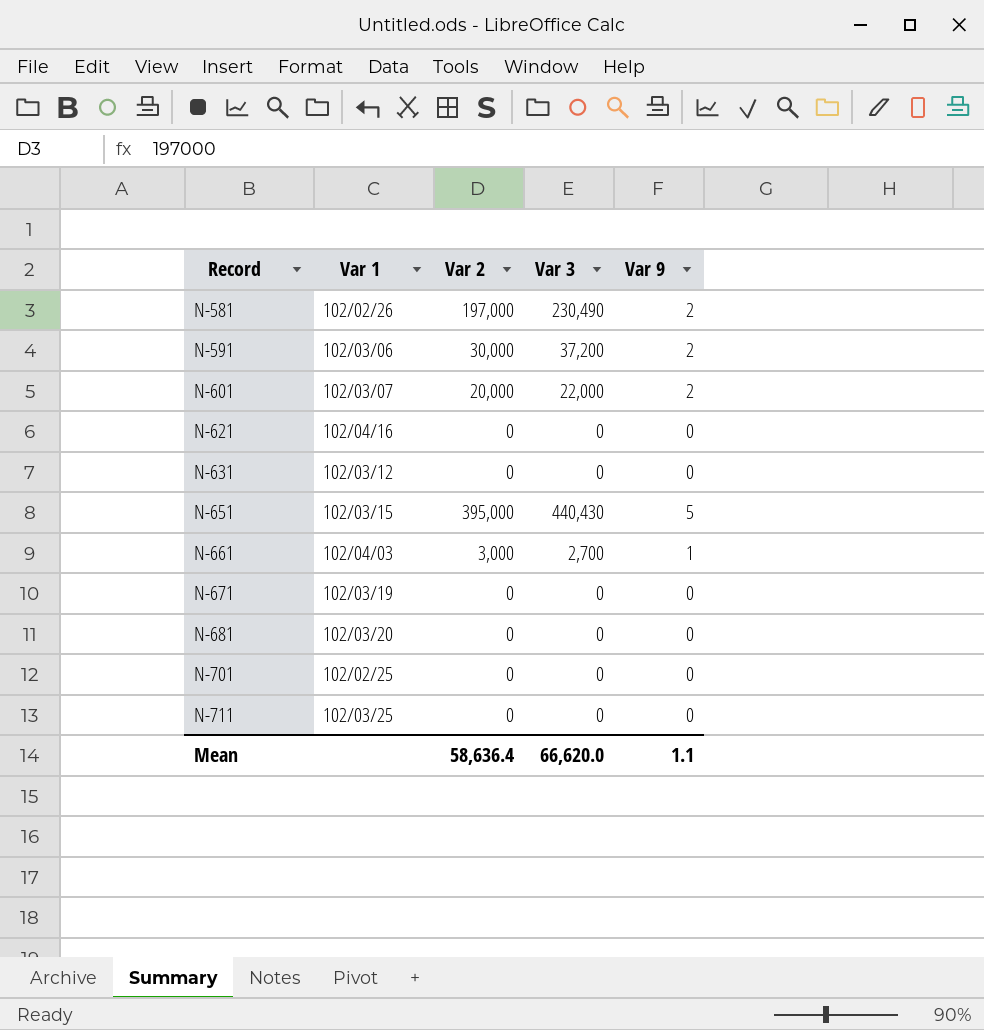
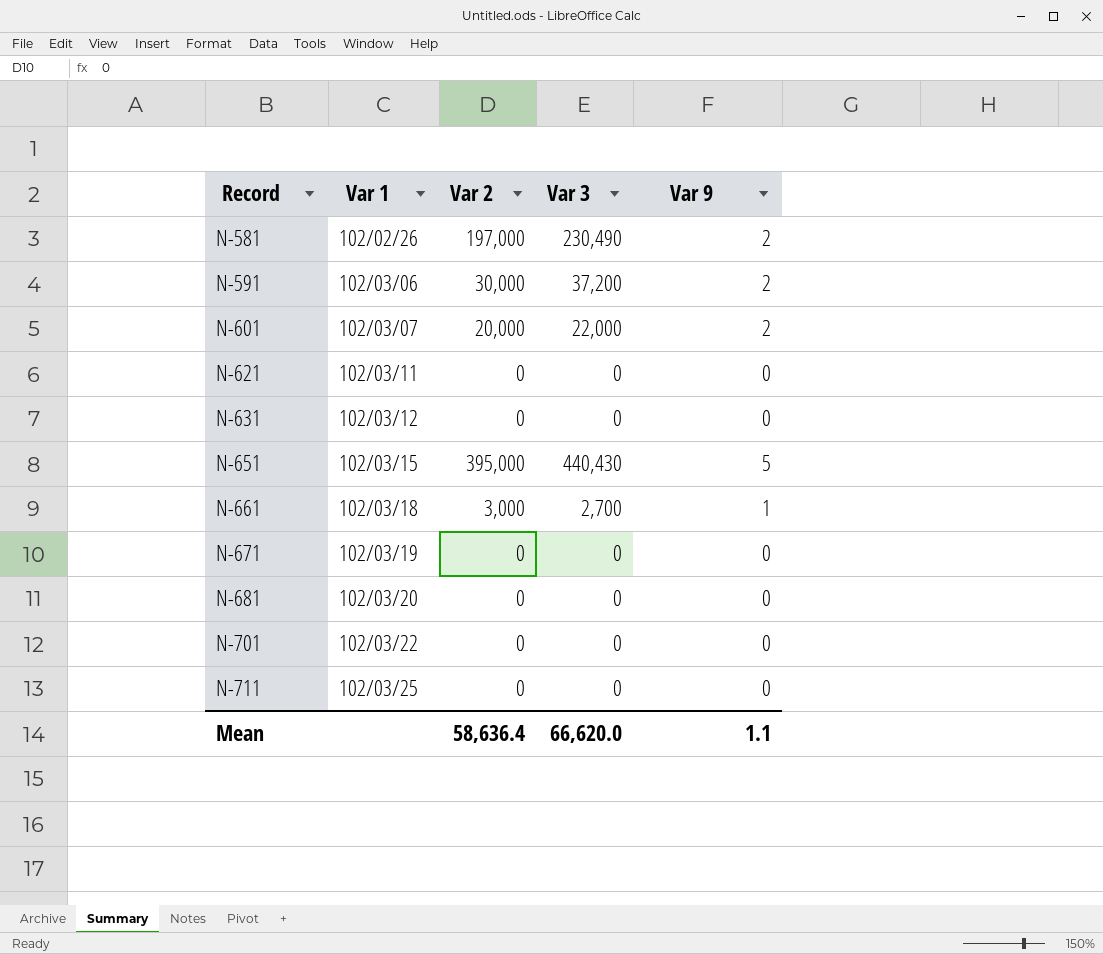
N-621 | Var 1: 102/04/16 -> 102/03/11
N-661 | Var 1: 102/04/03 -> 102/03/18
N-701 | Var 1: 102/02/25 -> 102/03/22

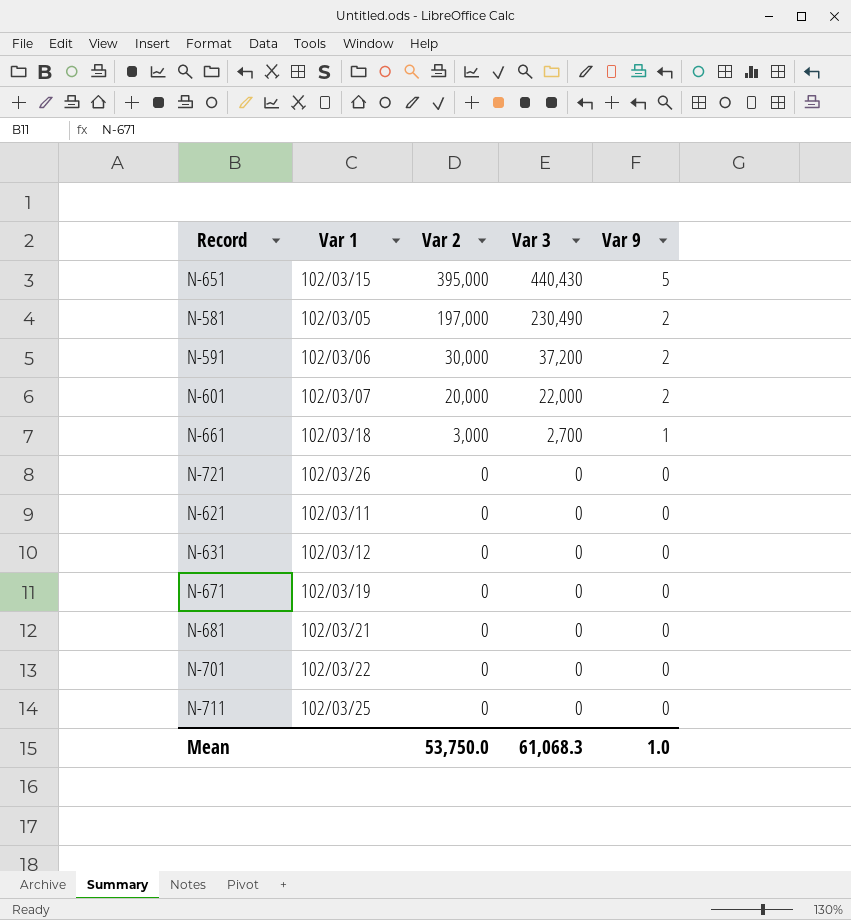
row order: Record ascending -> Var 2 descending
N-581 | Var 1: 102/02/26 -> 102/03/05
row N-721: none -> 102/03/26 | 0 | 0 | 0
N-681 | Var 1: 102/03/20 -> 102/03/21
Mean | Var 2: 58,636.4 -> 53,750.0
Mean | Var 3: 66,620.0 -> 61,068.3
Mean | Var 9: 1.1 -> 1.0

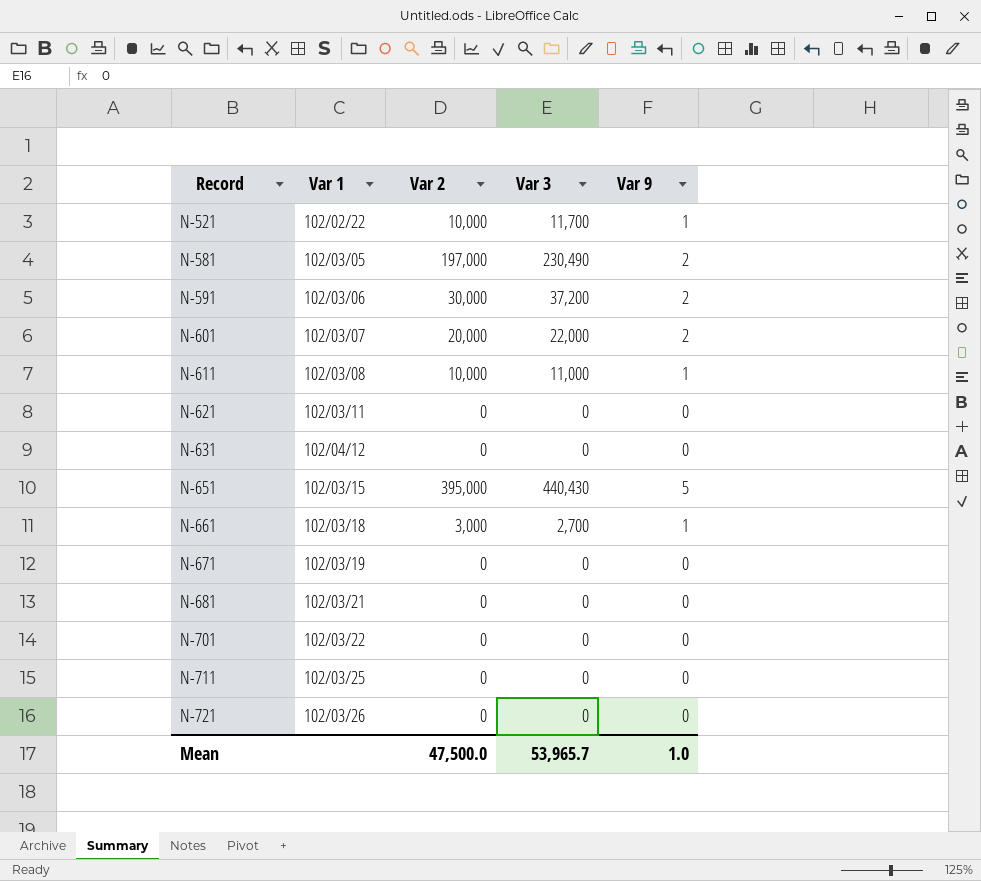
row order: Var 2 descending -> Record ascending
row N-521: none -> 102/02/22 | 10,000 | 11,700 | 1
row N-611: none -> 102/03/08 | 10,000 | 11,000 | 1
N-631 | Var 1: 102/03/12 -> 102/04/12
Mean | Var 2: 53,750.0 -> 47,500.0
Mean | Var 3: 61,068.3 -> 53,965.7

